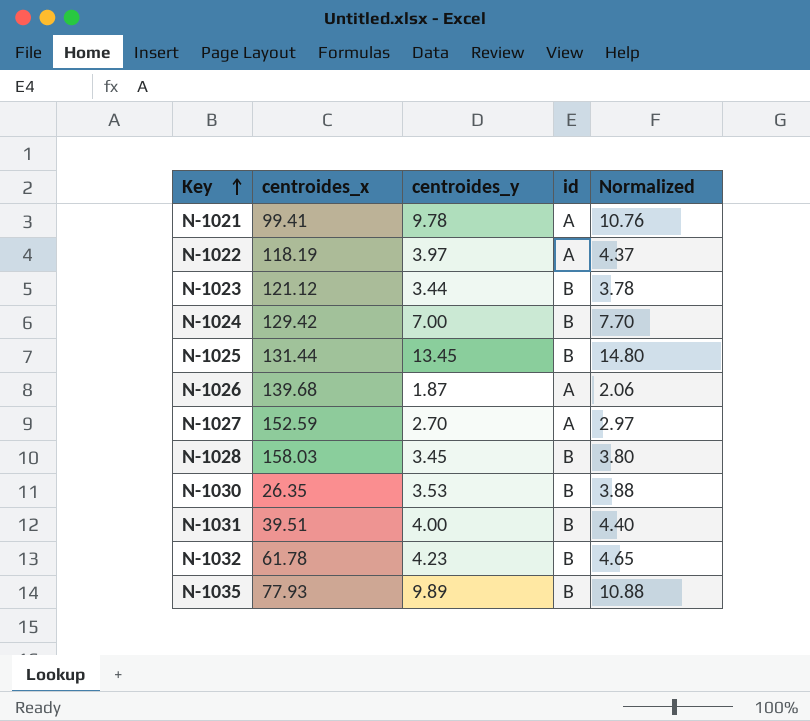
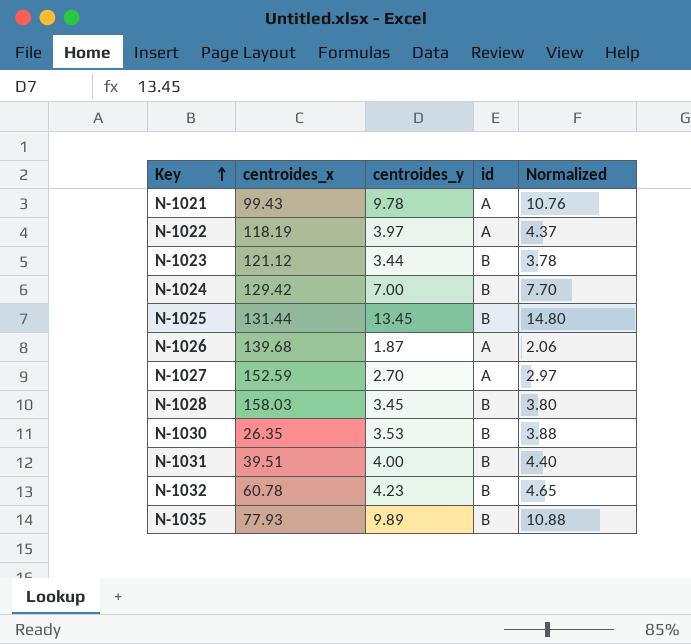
N-1021 | centroides_x: 99.41 -> 99.43
N-1032 | centroides_x: 61.78 -> 60.78

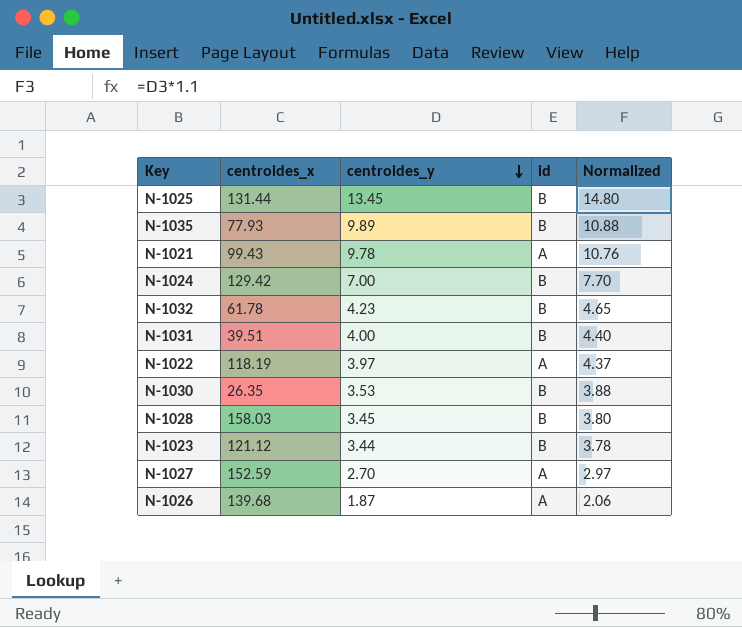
row order: Key ascending -> centroides_y descending
N-1032 | centroides_x: 60.78 -> 61.78

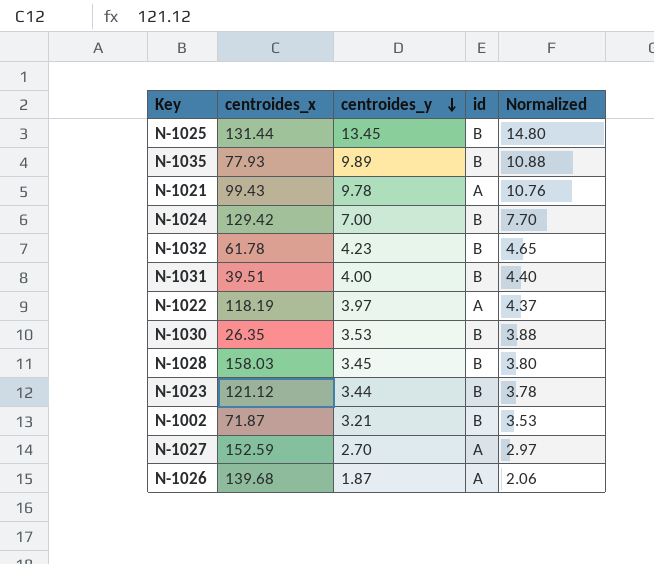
row N-1002: none -> 71.87 | 3.21 | B | 3.53

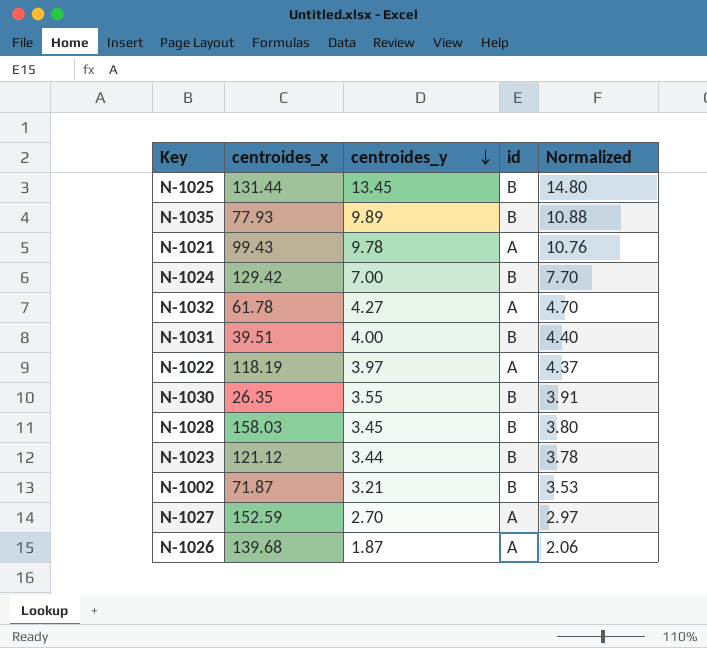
N-1032 | centroides_y: 4.23 -> 4.27
N-1032 | id: B -> A
N-1032 | Normalized: 4.65 -> 4.70
N-1030 | centroides_y: 3.53 -> 3.55
N-1030 | Normalized: 3.88 -> 3.91

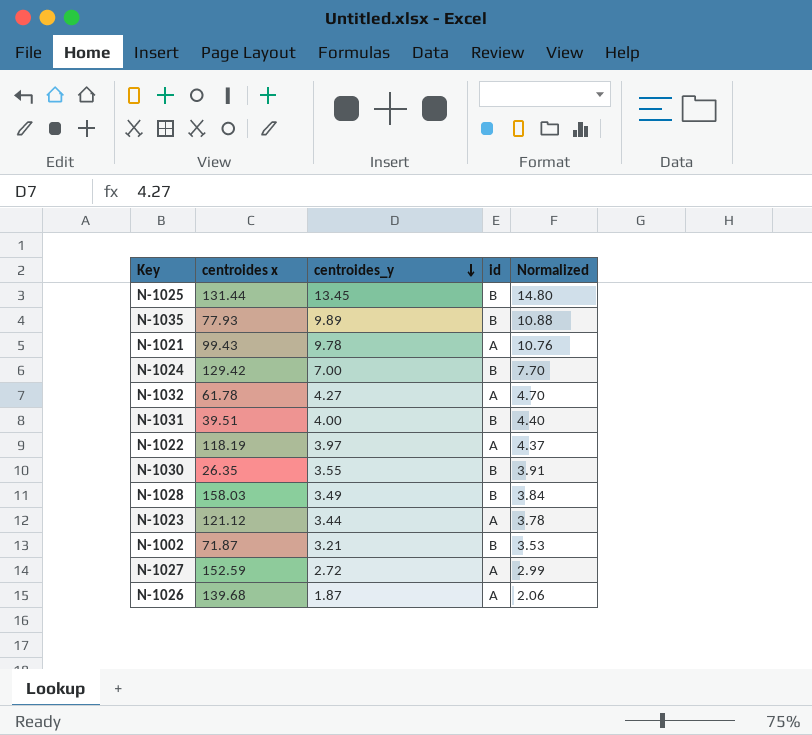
column name: centroides_x -> centroides x
N-1028 | centroides_y: 3.45 -> 3.49
N-1028 | Normalized: 3.80 -> 3.84
N-1023 | id: B -> A
N-1027 | centroides_y: 2.70 -> 2.72
N-1027 | Normalized: 2.97 -> 2.99

